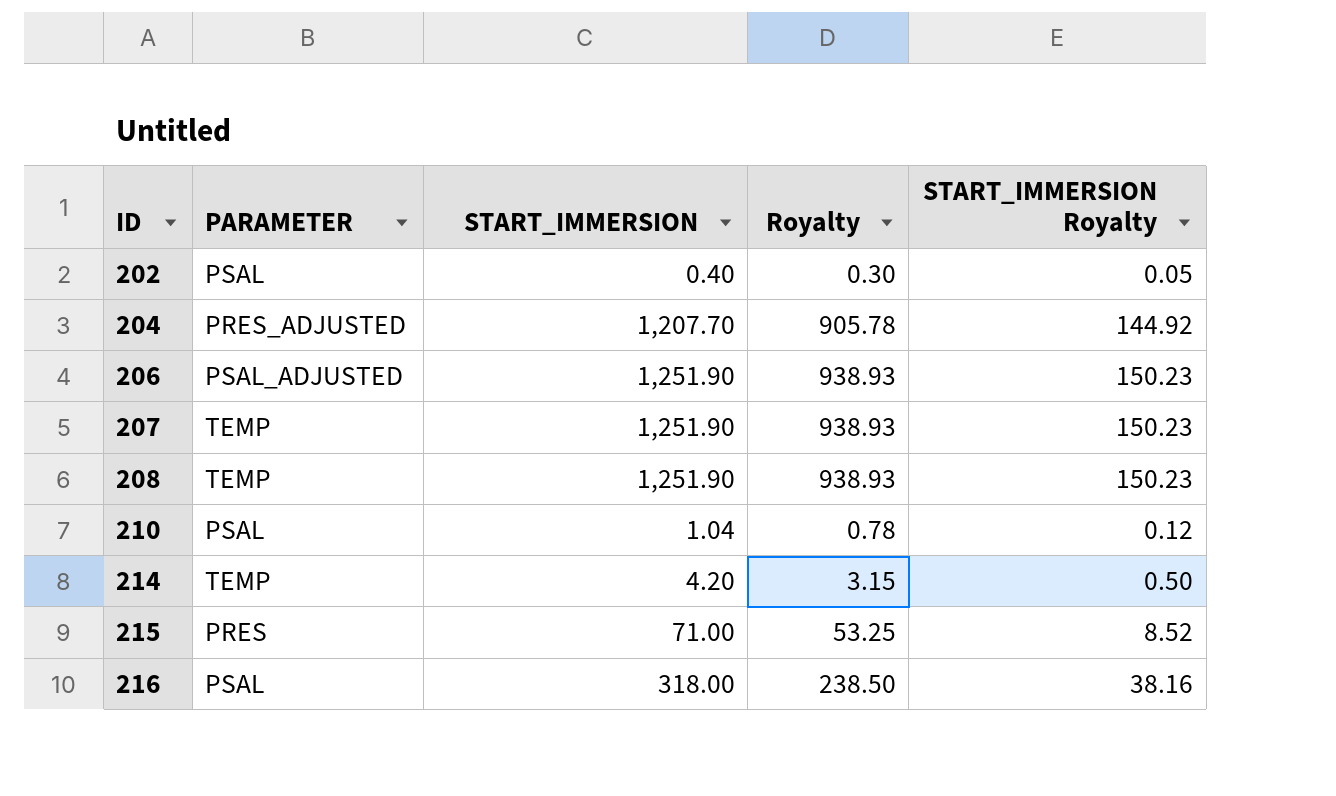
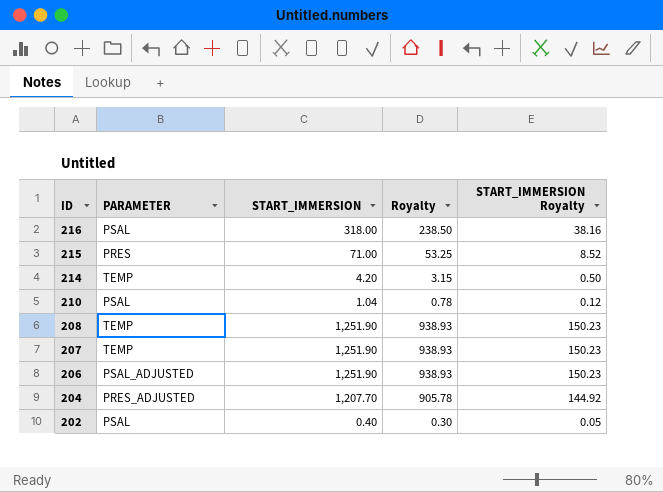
row order: ID ascending -> ID descending

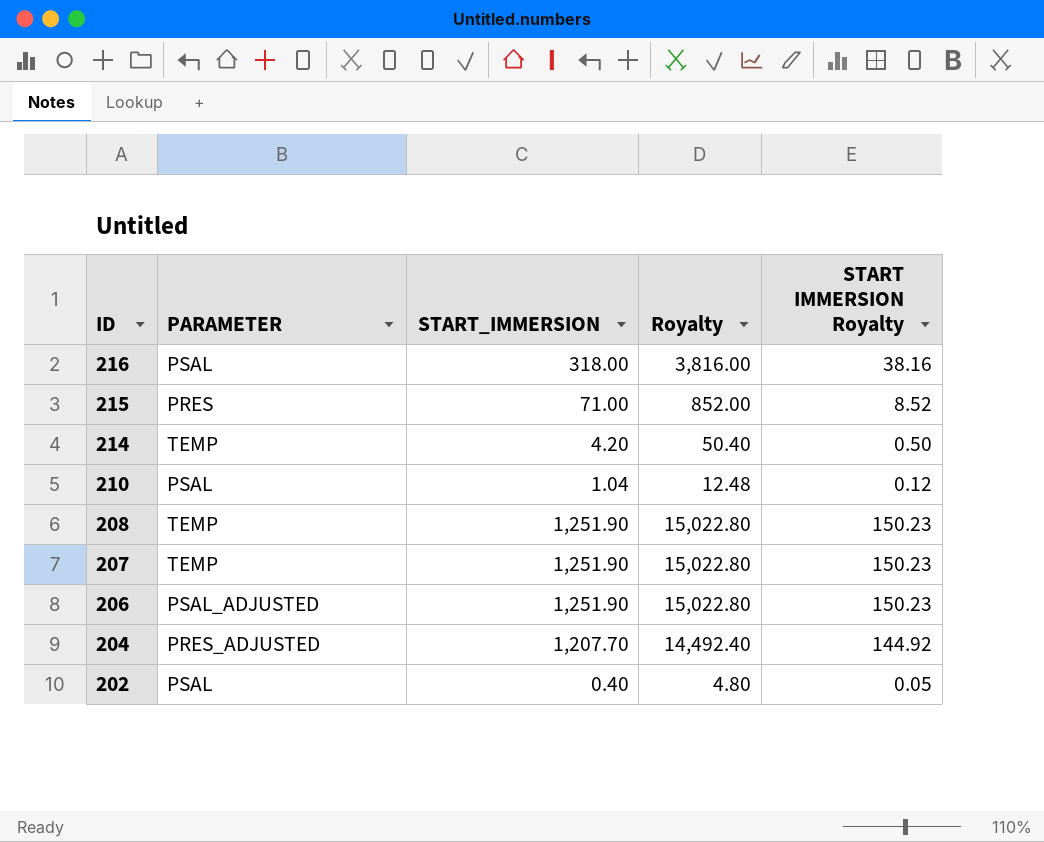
column Royalty | formula: [START_IMMERSION] * 0.75 -> [START_IMMERSION] * 12
column name: START_IMMERSION Royalty -> START IMMERSION Royalty

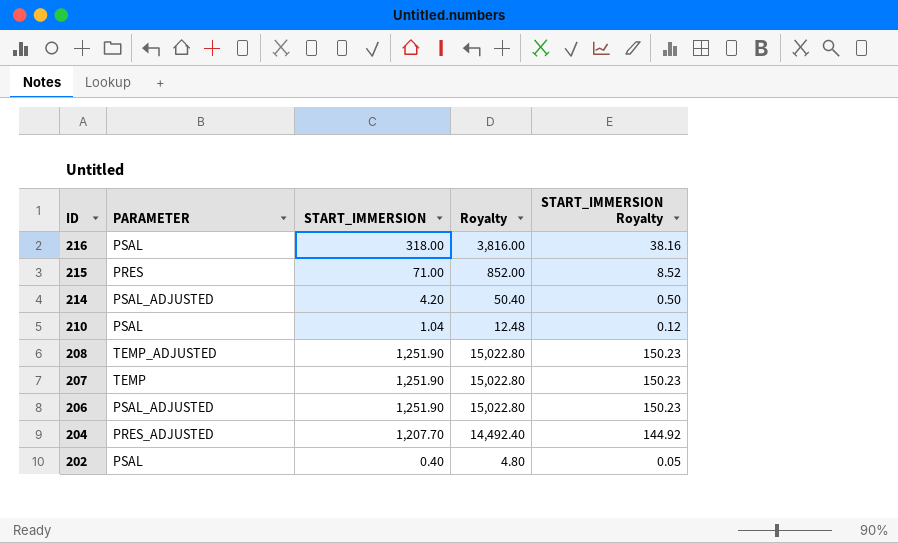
column name: START IMMERSION Royalty -> START_IMMERSION Royalty
214 | PARAMETER: TEMP -> PSAL_ADJUSTED
208 | PARAMETER: TEMP -> TEMP_ADJUSTED

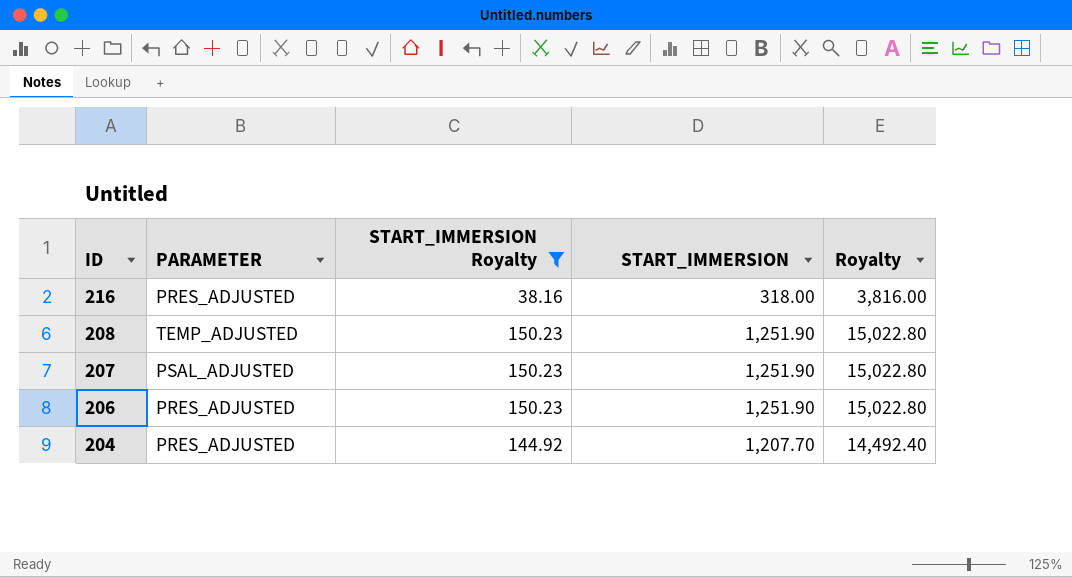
filter: none -> START_IMMERSION Royalty >= 38.16
column START_IMMERSION Royalty | position: 5 -> 3
216 | PARAMETER: PSAL -> PRES_ADJUSTED
207 | PARAMETER: TEMP -> PSAL_ADJUSTED
206 | PARAMETER: PSAL_ADJUSTED -> PRES_ADJUSTED

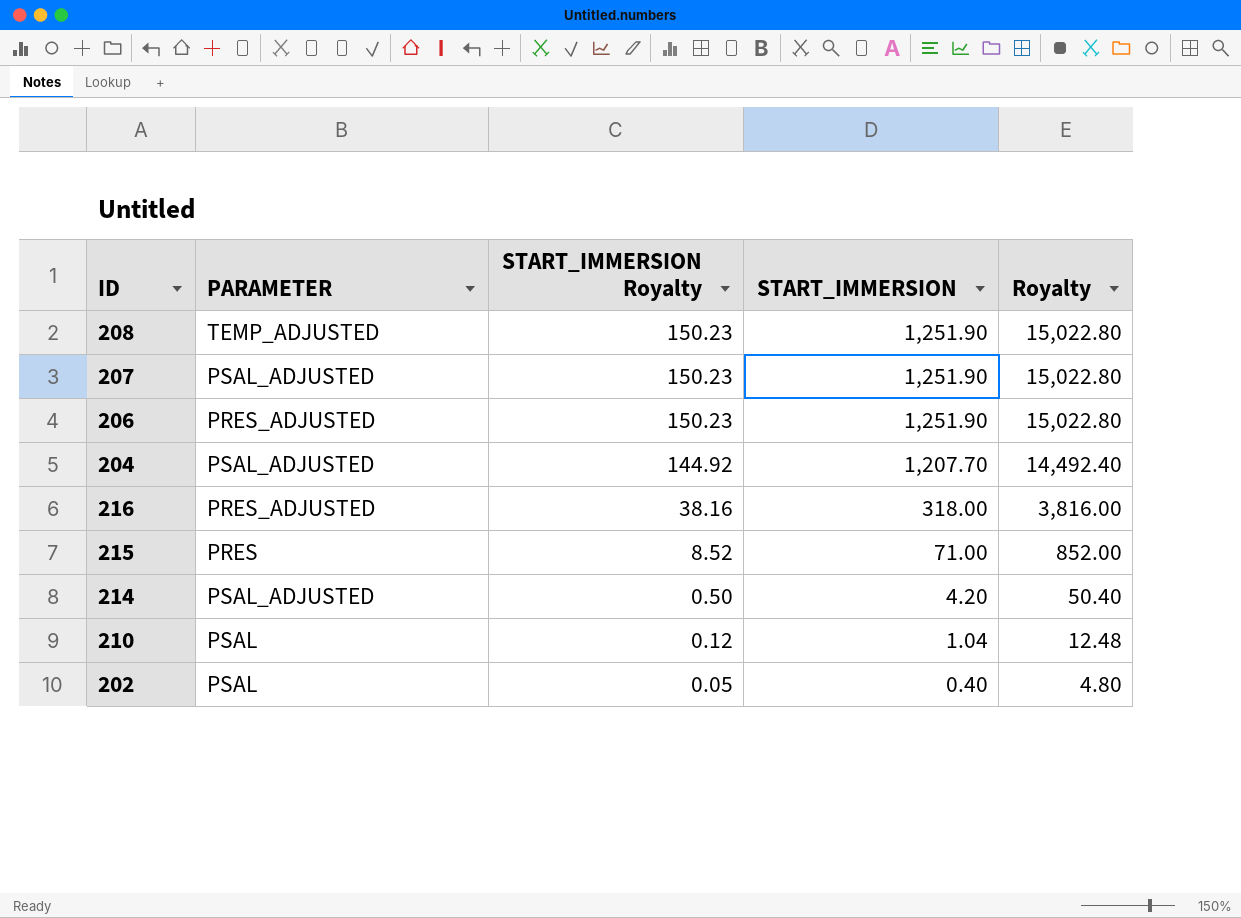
filter: START_IMMERSION Royalty >= 38.16 -> none
row order: ID descending -> START_IMMERSION Royalty descending
204 | PARAMETER: PRES_ADJUSTED -> PSAL_ADJUSTED

